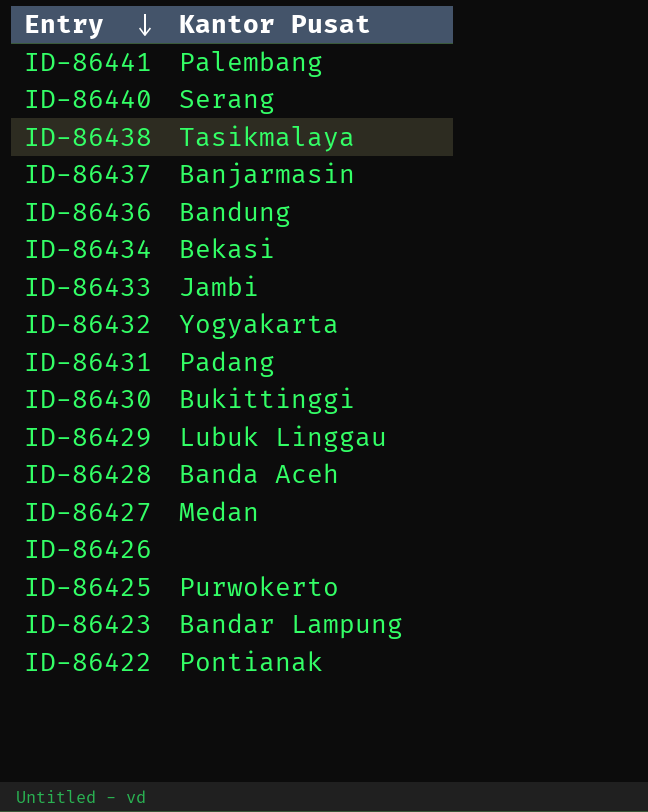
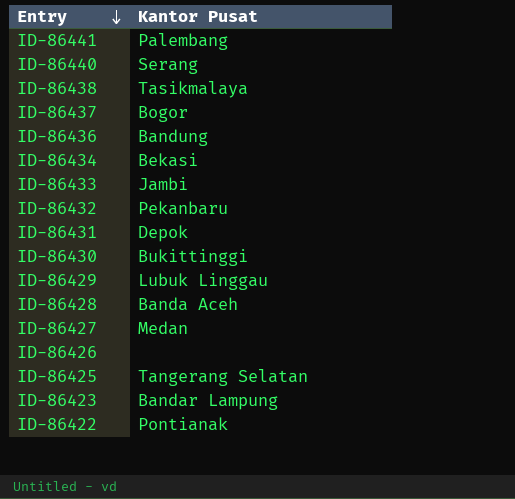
ID-86437 | Kantor Pusat: Banjarmasin -> Bogor
ID-86432 | Kantor Pusat: Yogyakarta -> Pekanbaru
ID-86431 | Kantor Pusat: Padang -> Depok
ID-86425 | Kantor Pusat: Purwokerto -> Tangerang Selatan

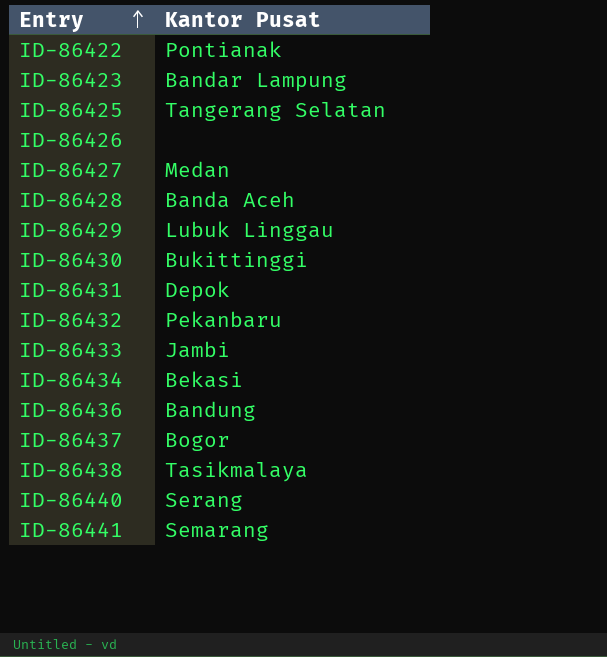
row order: Entry descending -> Entry ascending
ID-86441 | Kantor Pusat: Palembang -> Semarang

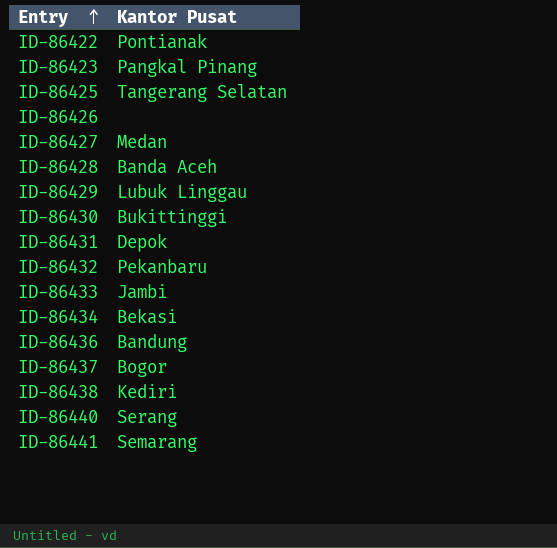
ID-86423 | Kantor Pusat: Bandar Lampung -> Pangkal Pinang
ID-86438 | Kantor Pusat: Tasikmalaya -> Kediri

